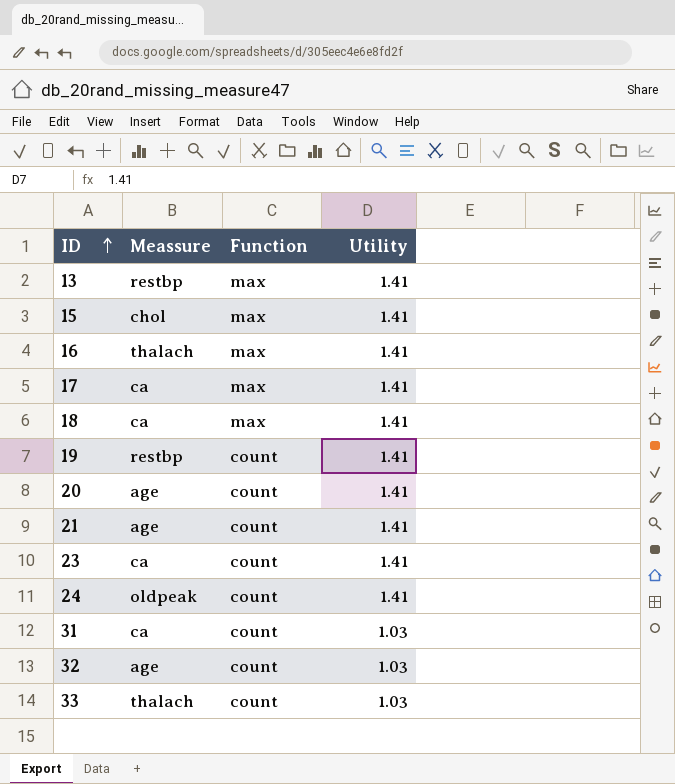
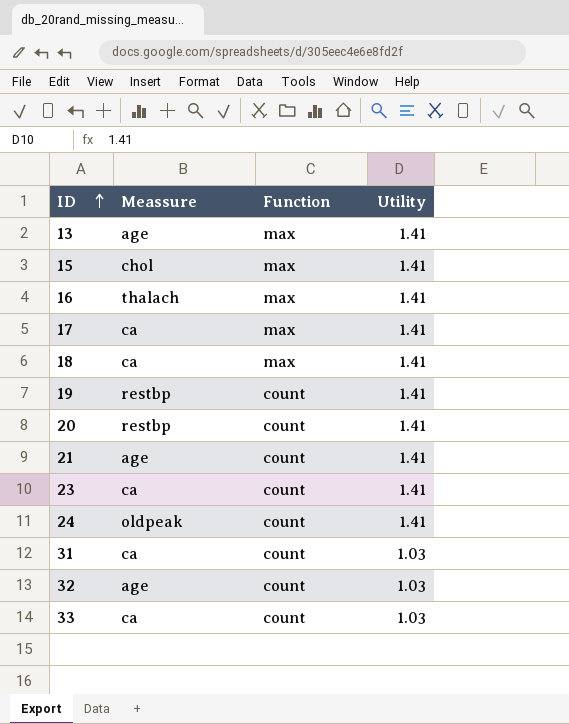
13 | Meassure: restbp -> age
20 | Meassure: age -> restbp
33 | Meassure: thalach -> ca

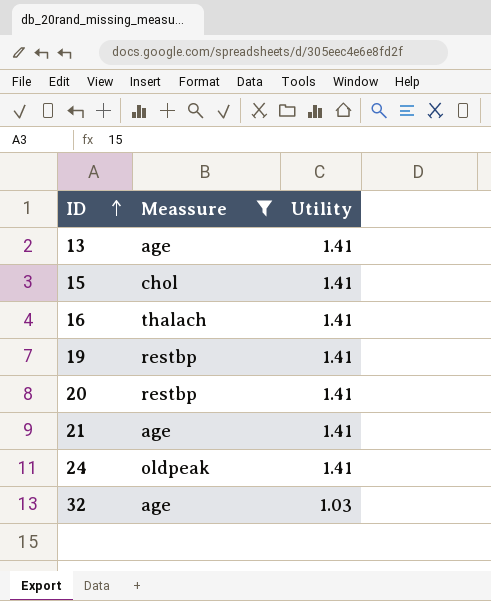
filter: none -> Meassure != ca
column Function | position: 3 -> none

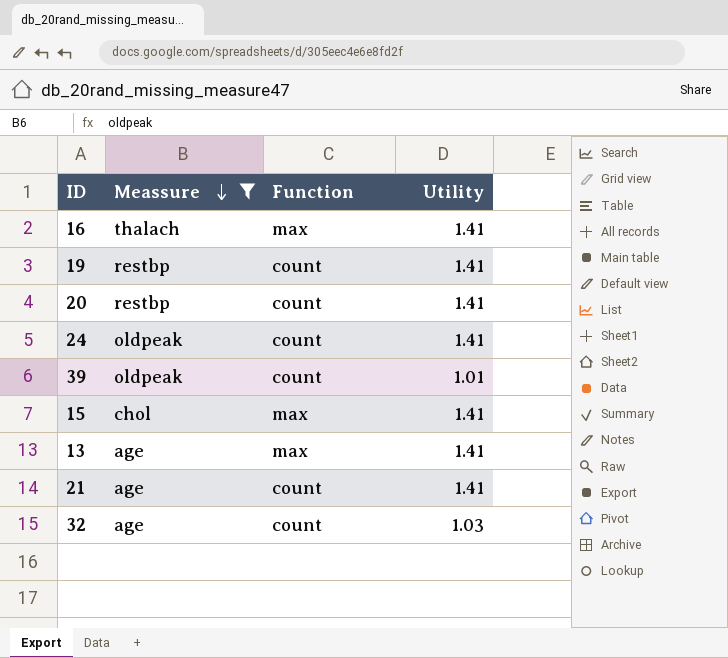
row order: ID ascending -> Meassure descending
column Function | position: none -> 3
row 39: none -> oldpeak | count | 1.01

